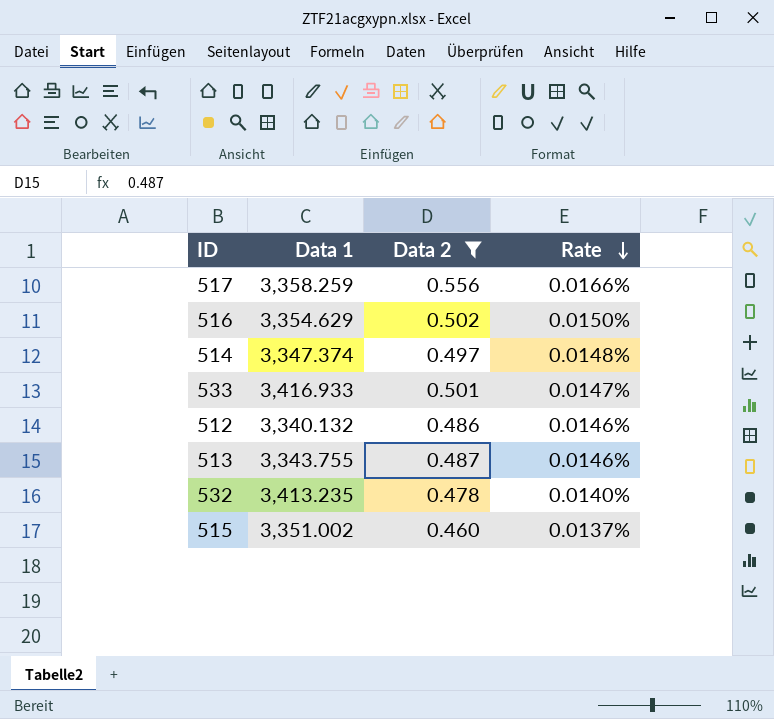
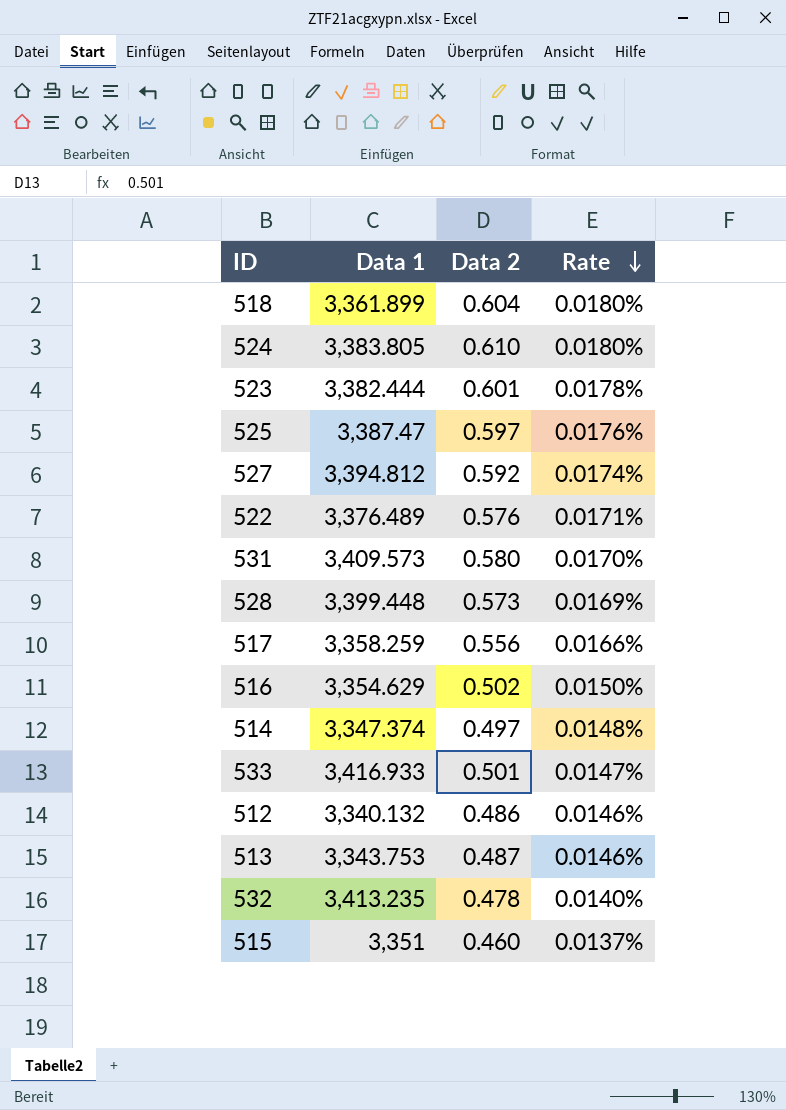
filter: Data 2 <= 0.556 -> none
513 | Data 1: 3,343.755 -> 3,343.753
515 | Data 1: 3,351.002 -> 3,351

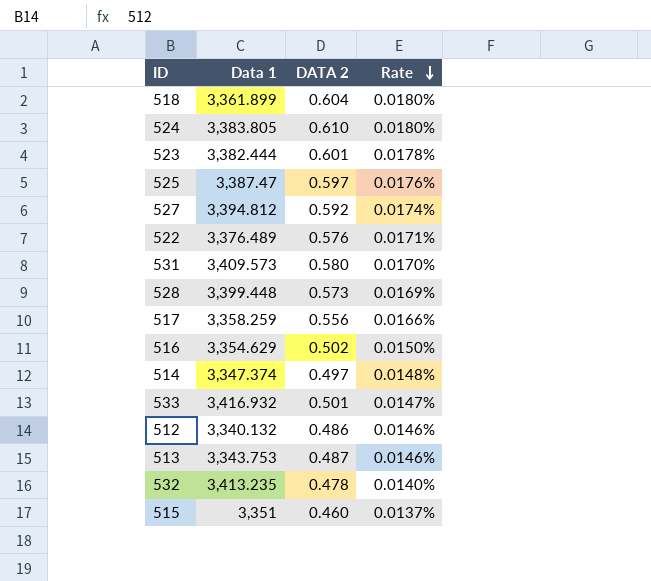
column name: Data 2 -> DATA 2
533 | Data 1: 3,416.933 -> 3,416.932

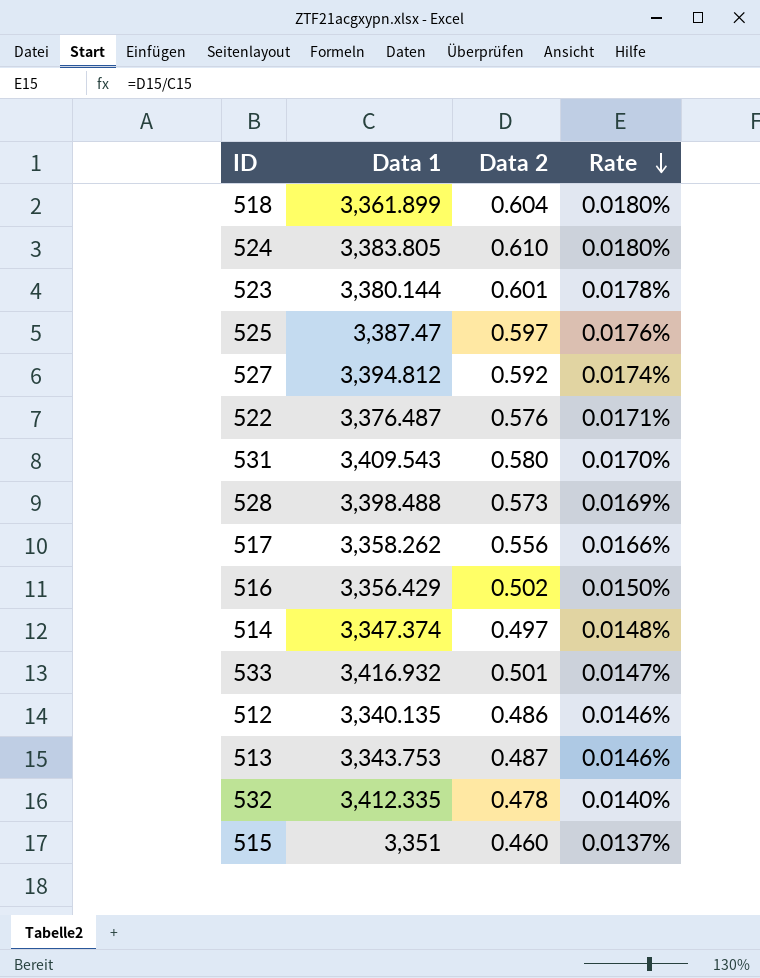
column name: DATA 2 -> Data 2
523 | Data 1: 3,382.444 -> 3,380.144
522 | Data 1: 3,376.489 -> 3,376.487
531 | Data 1: 3,409.573 -> 3,409.543
528 | Data 1: 3,399.448 -> 3,398.488
517 | Data 1: 3,358.259 -> 3,358.262
516 | Data 1: 3,354.629 -> 3,356.429
512 | Data 1: 3,340.132 -> 3,340.135
532 | Data 1: 3,413.235 -> 3,412.335

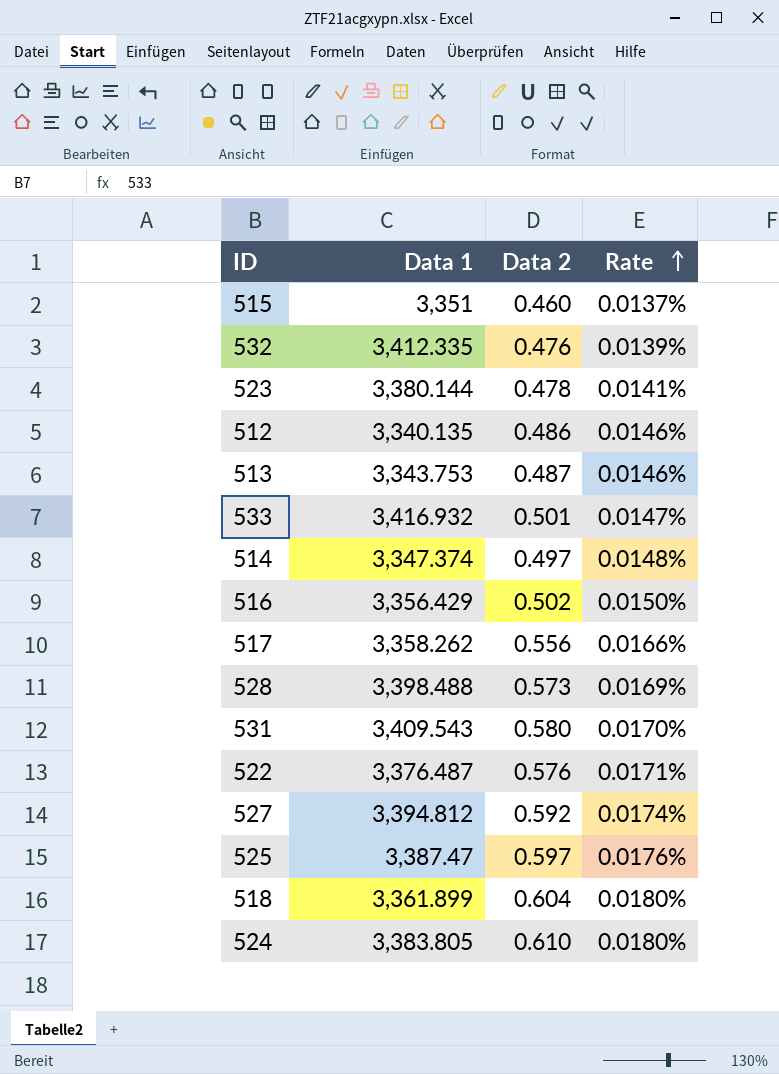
row order: Rate descending -> Rate ascending
532 | Data 2: 0.478 -> 0.476
532 | Rate: 0.0140% -> 0.0139%
523 | Data 2: 0.601 -> 0.478
523 | Rate: 0.0178% -> 0.0141%

